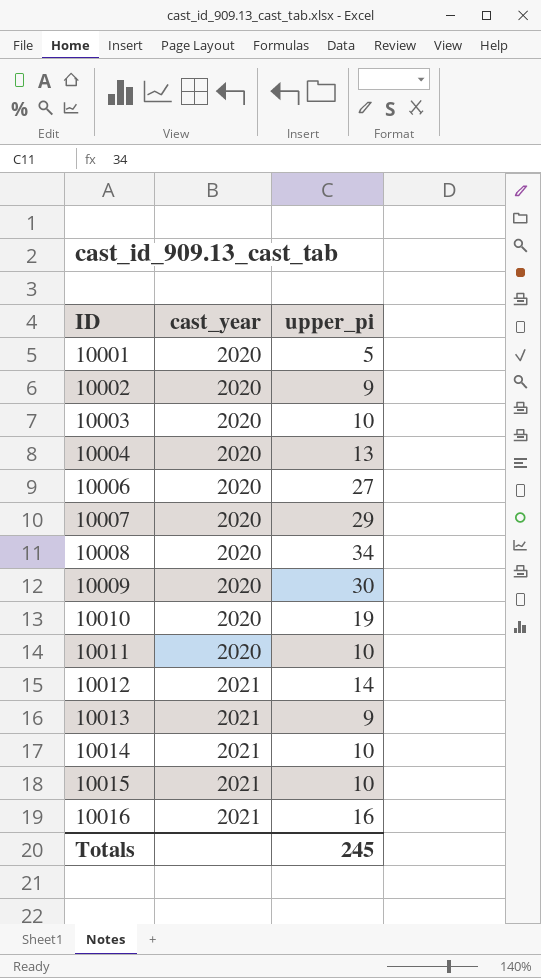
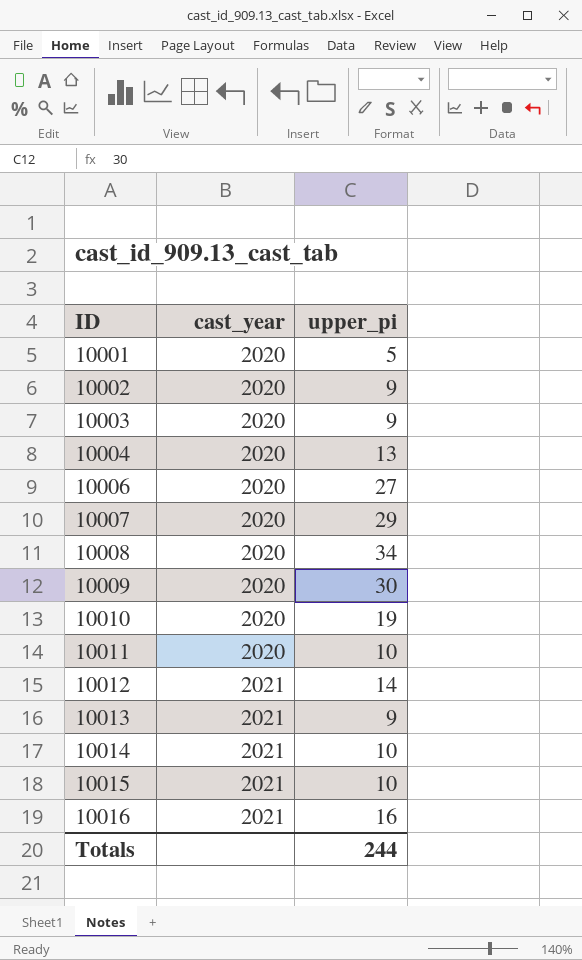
10003 | upper_pi: 10 -> 9
Totals | upper_pi: 245 -> 244

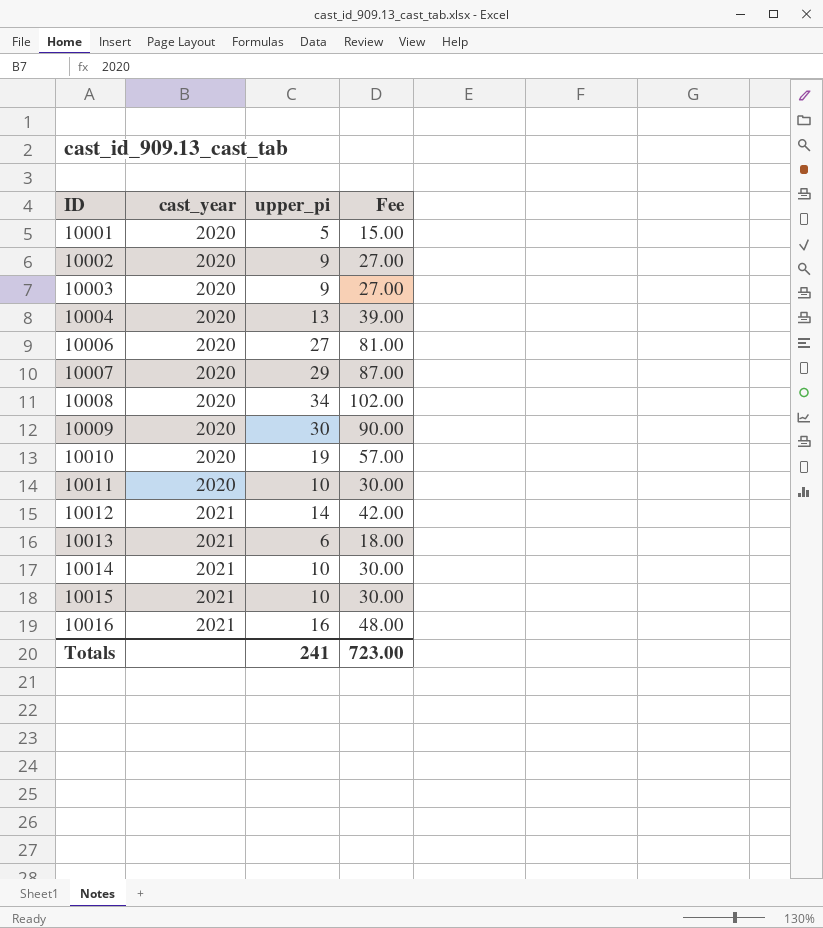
column Fee | formula: none -> [upper_pi] * 3
10013 | upper_pi: 9 -> 6
Totals | upper_pi: 244 -> 241

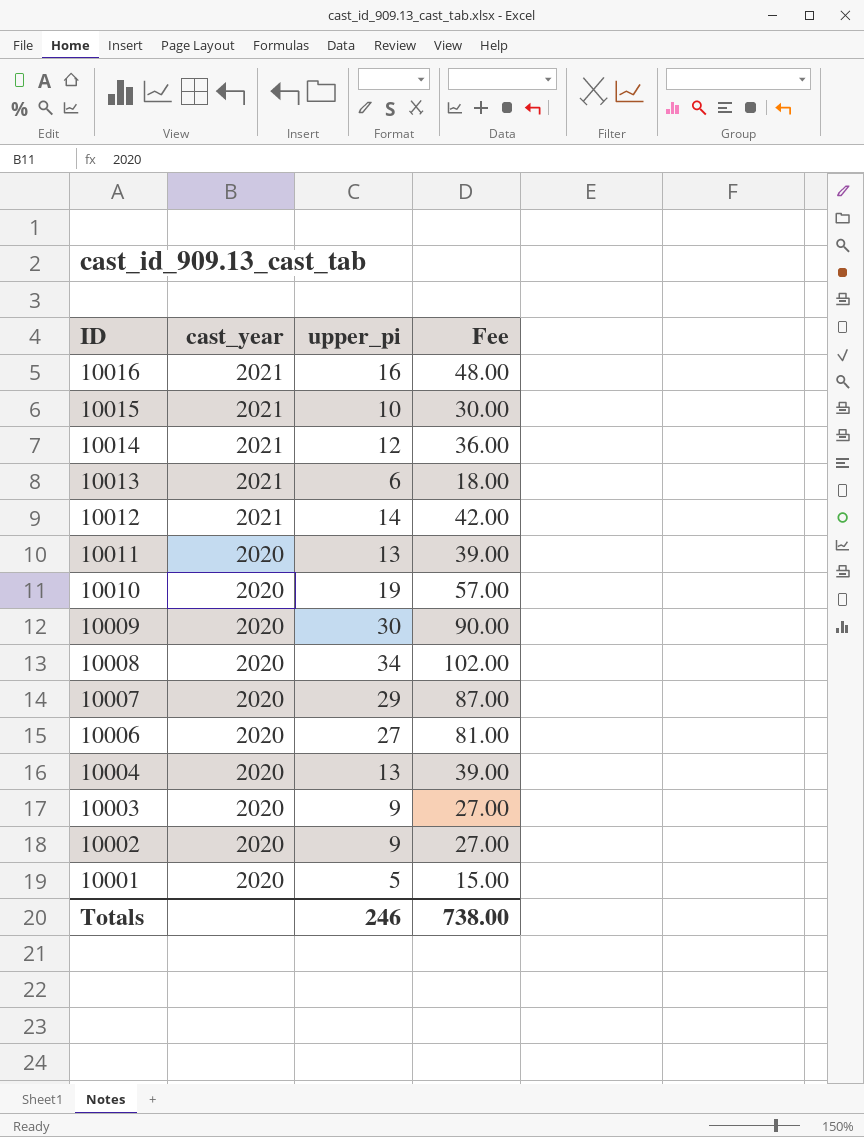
row order: ID ascending -> ID descending
10014 | upper_pi: 10 -> 12
10014 | Fee: 30.00 -> 36.00
10011 | upper_pi: 10 -> 13
10011 | Fee: 30.00 -> 39.00
Totals | upper_pi: 241 -> 246
Totals | Fee: 723.00 -> 738.00

